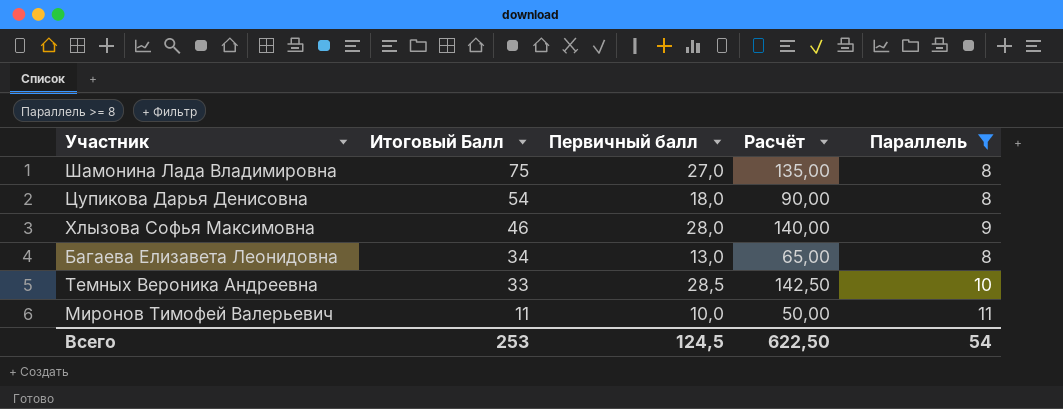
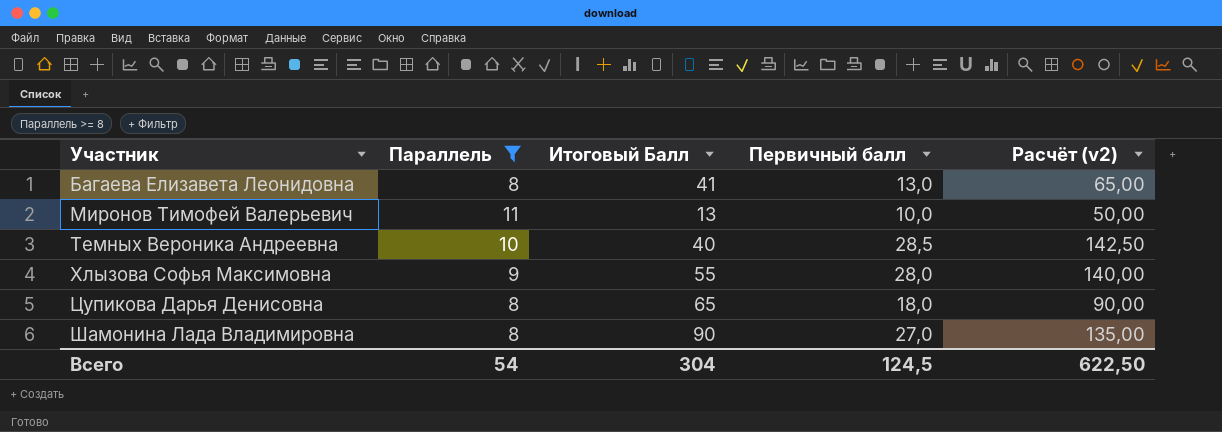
row order: Итоговый Балл descending -> Участник ascending
column Параллель | position: 5 -> 2
column name: Расчёт -> Расчёт (v2)
Багаева Елизавета Леонидовна | Итоговый Балл: 34 -> 41
Миронов Тимофей Валерьевич | Итоговый Балл: 11 -> 13
Темных Вероника Андреевна | Итоговый Балл: 33 -> 40
Хлызова Софья Максимовна | Итоговый Балл: 46 -> 55
Цупикова Дарья Денисовна | Итоговый Балл: 54 -> 65
Шамонина Лада Владимировна | Итоговый Балл: 75 -> 90
Всего | Итоговый Балл: 253 -> 304

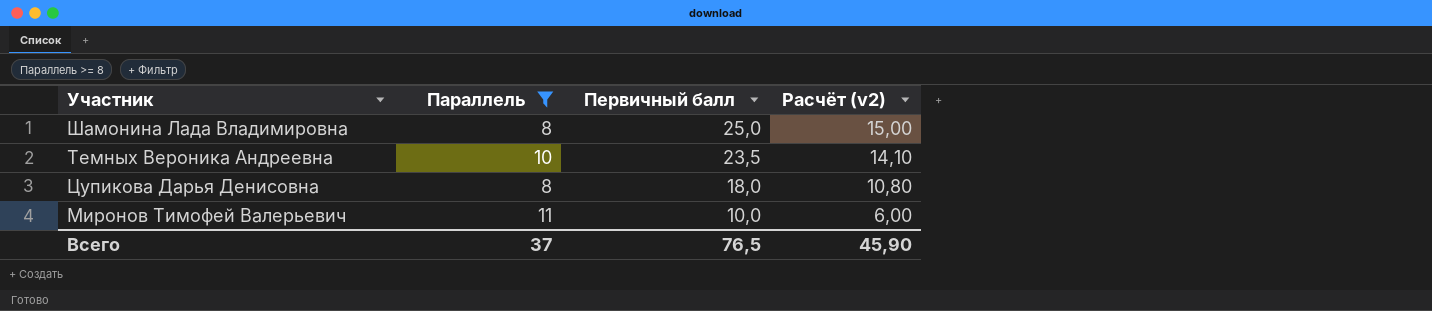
row order: Участник ascending -> Первичный балл descending
column Итоговый Балл | position: 3 -> none
column Расчёт (v2) | formula: [Первичный балл] * 5 -> [Первичный балл] * 0,6
row Багаева Елизавета Леонидовна: 8 | 41 | 13,0 | 65,00 -> none
row Хлызова Софья Максимовна: 9 | 55 | 28,0 | 140,00 -> none
Шамонина Лада Владимировна | Первичный балл: 27,0 -> 25,0
Темных Вероника Андреевна | Первичный балл: 28,5 -> 23,5
Всего | Параллель: 54 -> 37
Всего | Первичный балл: 124,5 -> 76,5
Всего | Расчёт (v2): 622,50 -> 45,90

